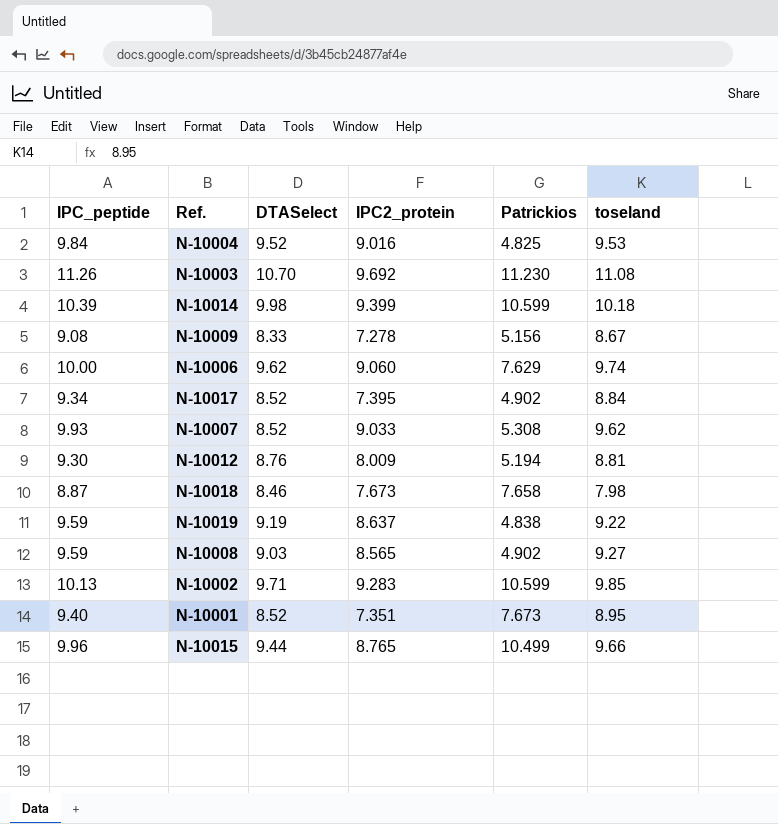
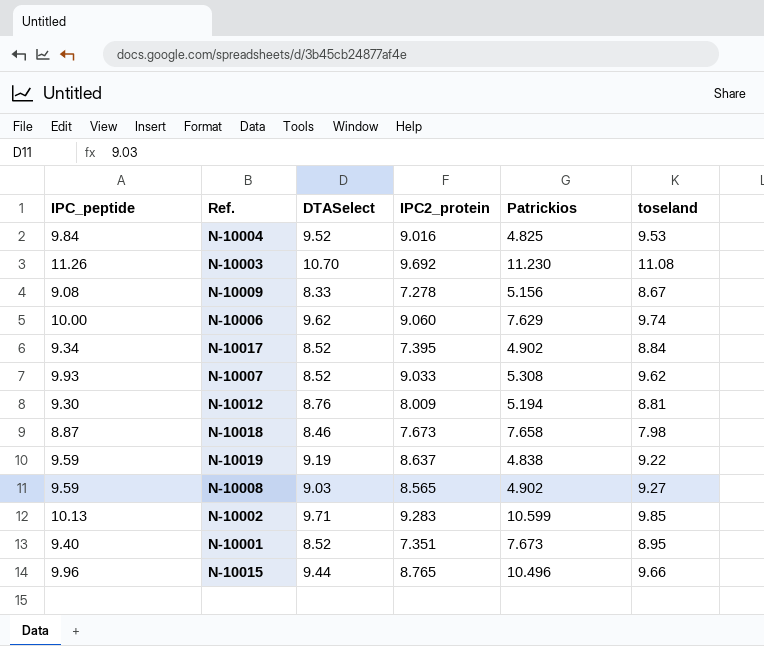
row N-10014: 10.39 | 9.98 | 9.399 | 10.599 | 10.18 -> none
N-10015 | Patrickios: 10.499 -> 10.496

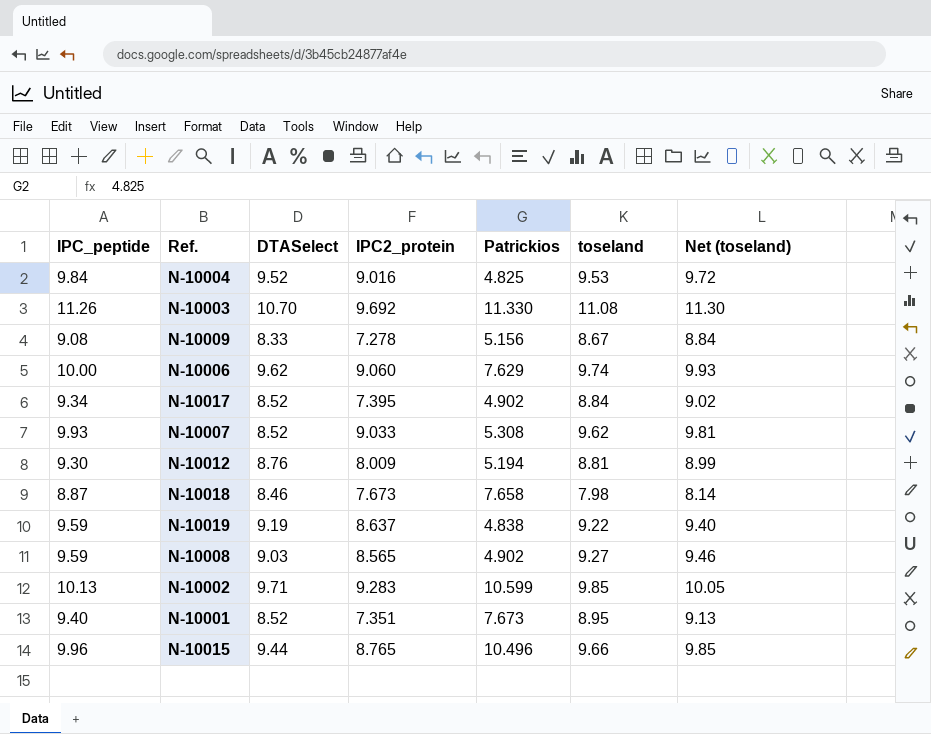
column Net (toseland) | formula: none -> [toseland] * 1.02
N-10003 | Patrickios: 11.230 -> 11.330

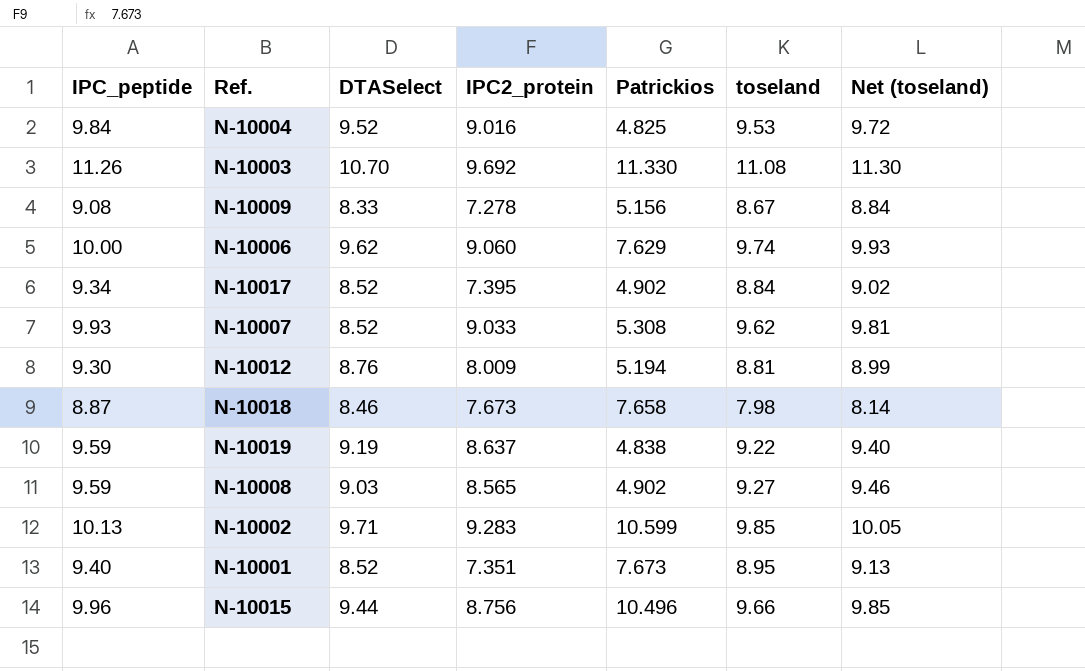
N-10015 | IPC2_protein: 8.765 -> 8.756

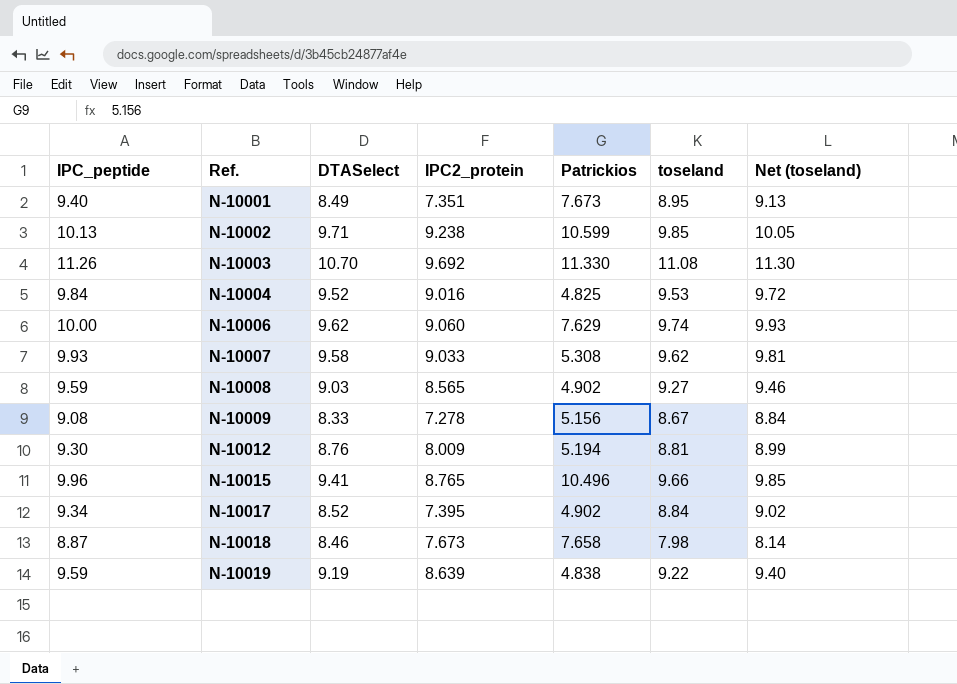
row order: none -> Ref. ascending
N-10001 | DTASelect: 8.52 -> 8.49
N-10002 | IPC2_protein: 9.283 -> 9.238
N-10007 | DTASelect: 8.52 -> 9.58
N-10015 | DTASelect: 9.44 -> 9.41
N-10015 | IPC2_protein: 8.756 -> 8.765
N-10019 | IPC2_protein: 8.637 -> 8.639

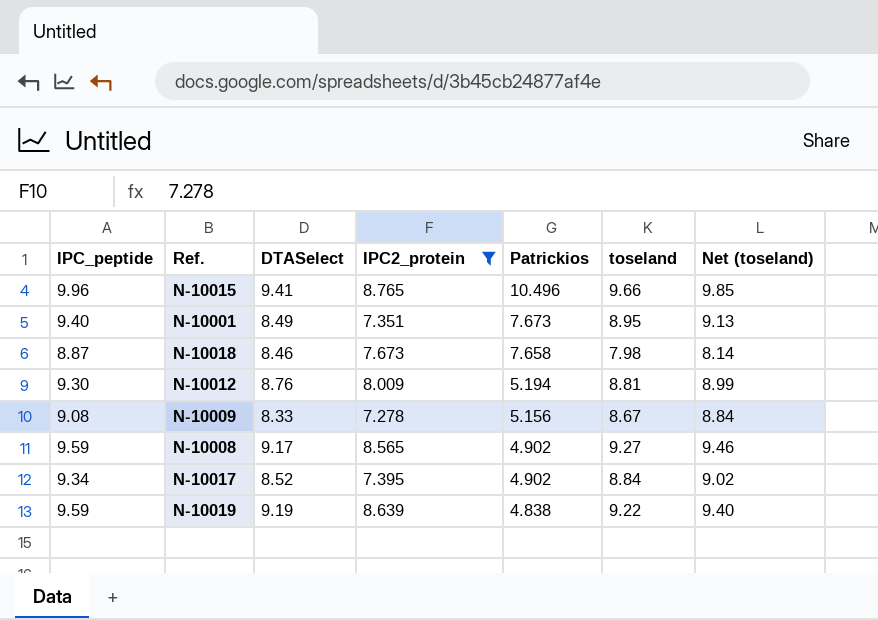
filter: none -> IPC2_protein <= 8.765
row order: Ref. ascending -> Patrickios descending
N-10008 | DTASelect: 9.03 -> 9.17

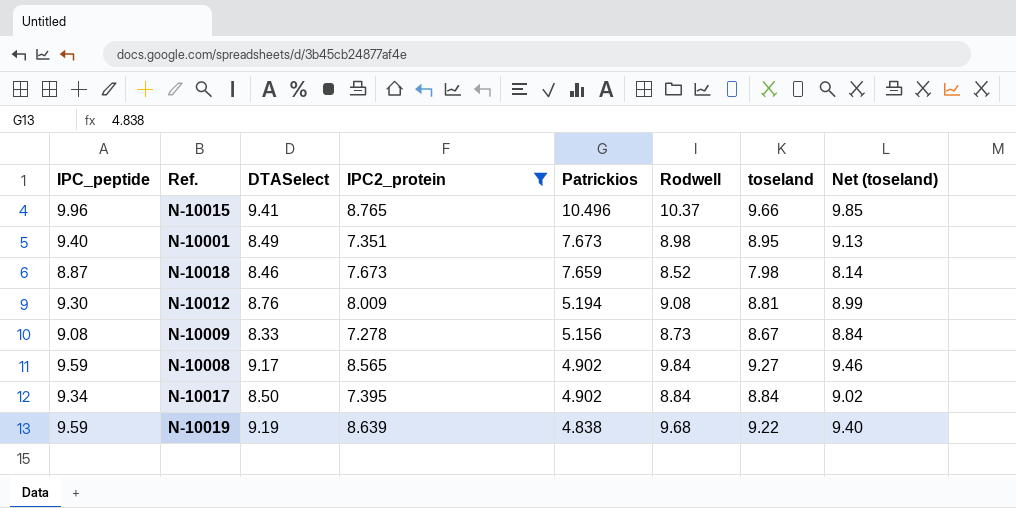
column Rodwell | position: none -> 6
N-10018 | Patrickios: 7.658 -> 7.659
N-10017 | DTASelect: 8.52 -> 8.50

